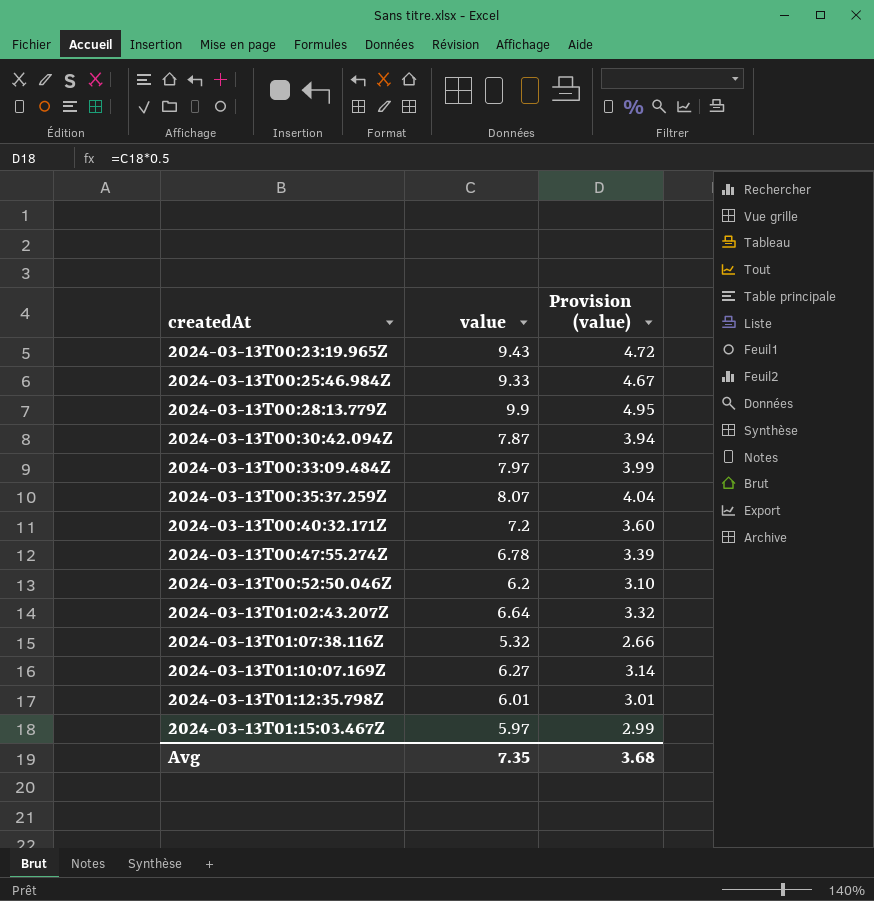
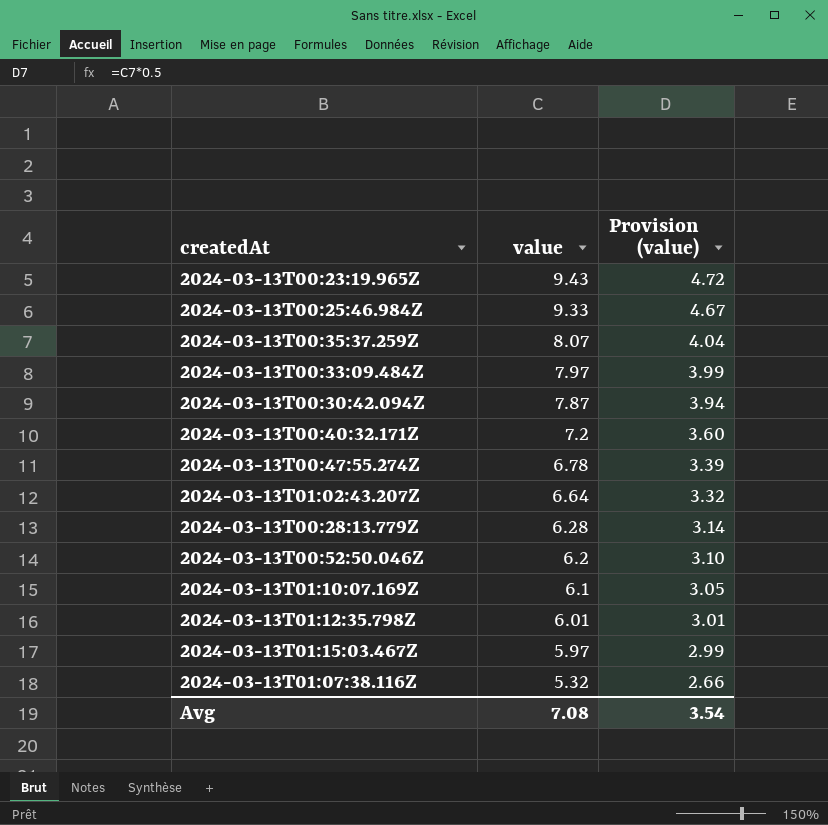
row order: createdAt ascending -> value descending
2024-03-13T00:28:13.779Z | value: 9.9 -> 6.28
2024-03-13T00:28:13.779Z | Provision (value): 4.95 -> 3.14
2024-03-13T01:10:07.169Z | value: 6.27 -> 6.1
2024-03-13T01:10:07.169Z | Provision (value): 3.14 -> 3.05
Avg | value: 7.35 -> 7.08
Avg | Provision (value): 3.68 -> 3.54

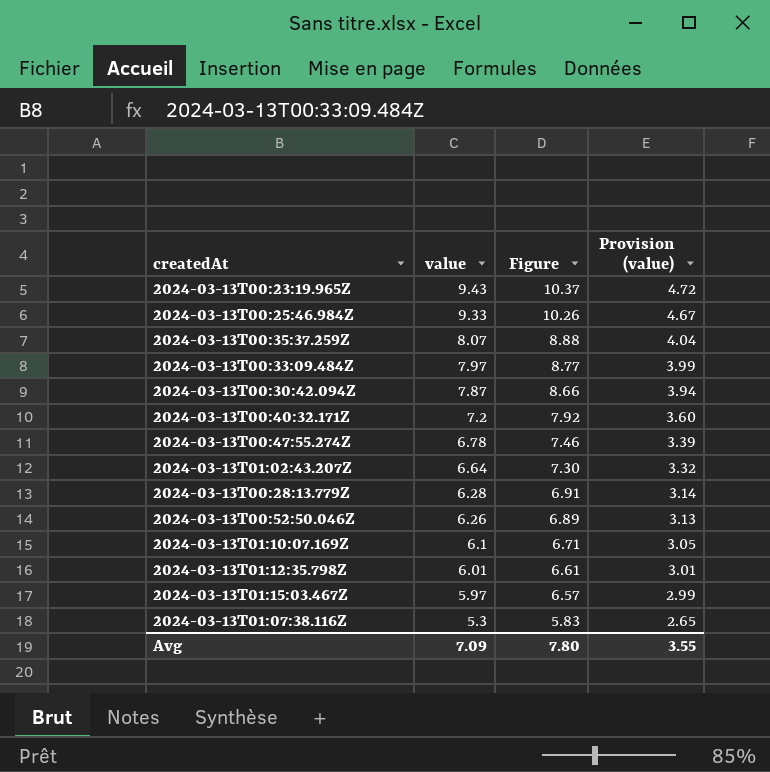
column Figure | formula: none -> [value] * 1.1
2024-03-13T00:52:50.046Z | value: 6.2 -> 6.26
2024-03-13T00:52:50.046Z | Provision (value): 3.10 -> 3.13
2024-03-13T01:07:38.116Z | value: 5.32 -> 5.3
2024-03-13T01:07:38.116Z | Provision (value): 2.66 -> 2.65
Avg | value: 7.08 -> 7.09
Avg | Provision (value): 3.54 -> 3.55

